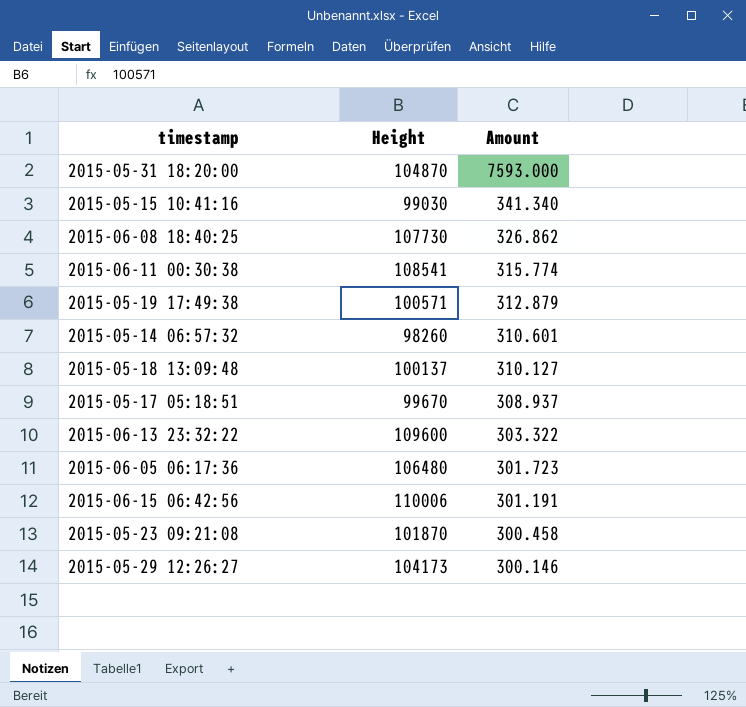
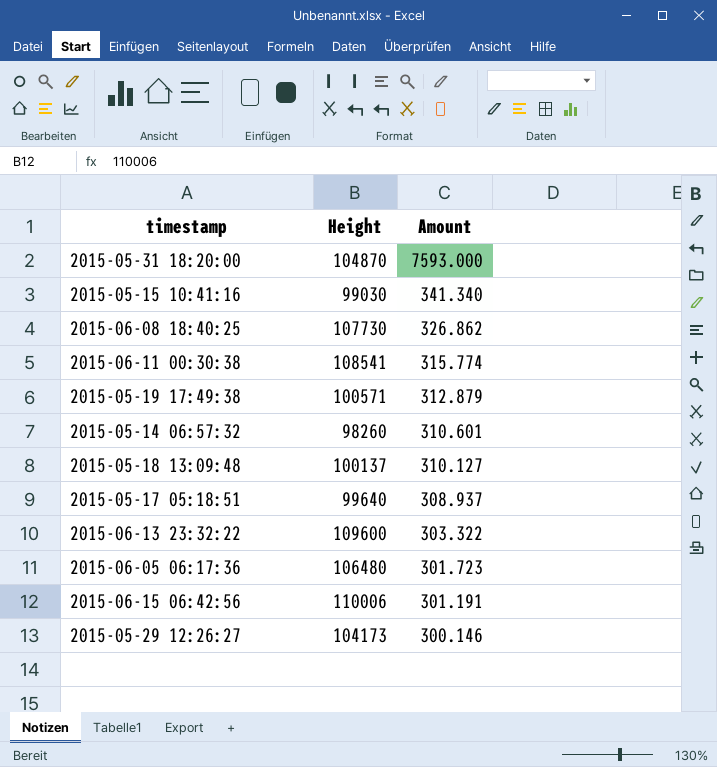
row 2015-05-23 09:21:08: 101870 | 300.458 -> none
2015-05-17 05:18:51 | Height: 99670 -> 99640

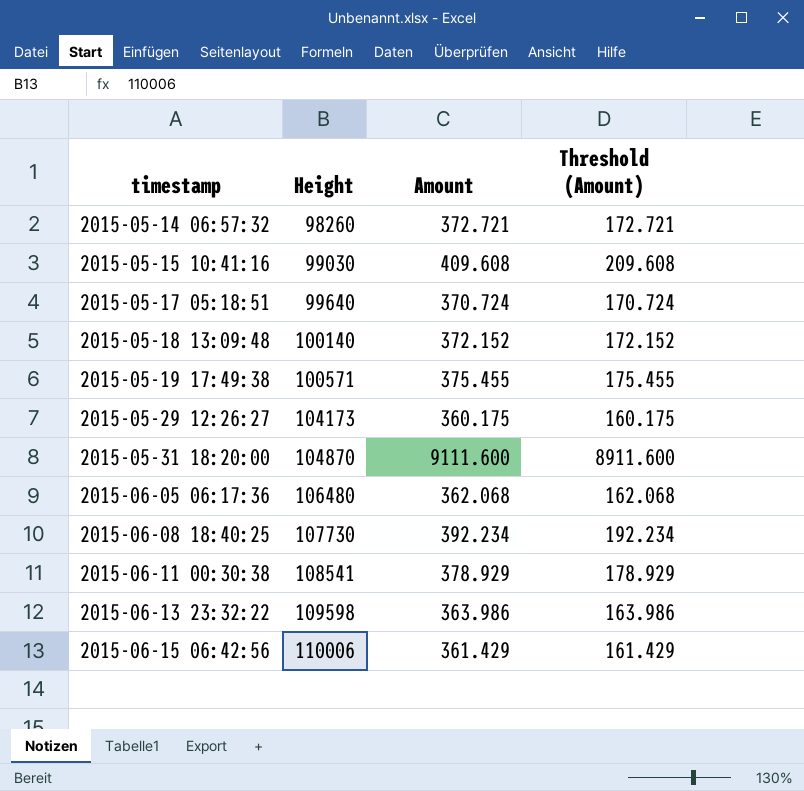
row order: Amount descending -> timestamp ascending
column Threshold (Amount) | formula: none -> [Amount] - 200
2015-05-14 06:57:32 | Amount: 310.601 -> 372.721
2015-05-15 10:41:16 | Amount: 341.340 -> 409.608
2015-05-17 05:18:51 | Amount: 308.937 -> 370.724
2015-05-18 13:09:48 | Height: 100137 -> 100140
2015-05-18 13:09:48 | Amount: 310.127 -> 372.152
2015-05-19 17:49:38 | Amount: 312.879 -> 375.455
2015-05-29 12:26:27 | Amount: 300.146 -> 360.175
2015-05-31 18:20:00 | Amount: 7593.000 -> 9111.600
2015-06-05 06:17:36 | Amount: 301.723 -> 362.068
2015-06-08 18:40:25 | Amount: 326.862 -> 392.234
2015-06-11 00:30:38 | Amount: 315.774 -> 378.929
2015-06-13 23:32:22 | Height: 109600 -> 109598
2015-06-13 23:32:22 | Amount: 303.322 -> 363.986
2015-06-15 06:42:56 | Amount: 301.191 -> 361.429

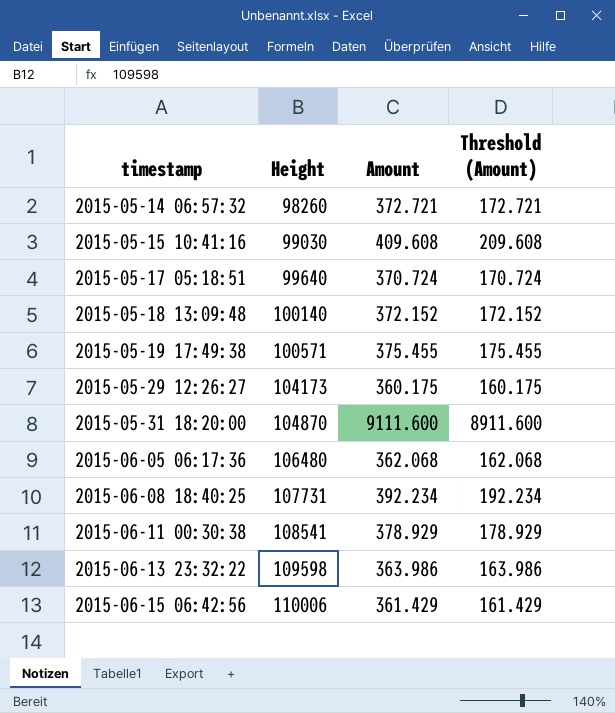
2015-06-08 18:40:25 | Height: 107730 -> 107731

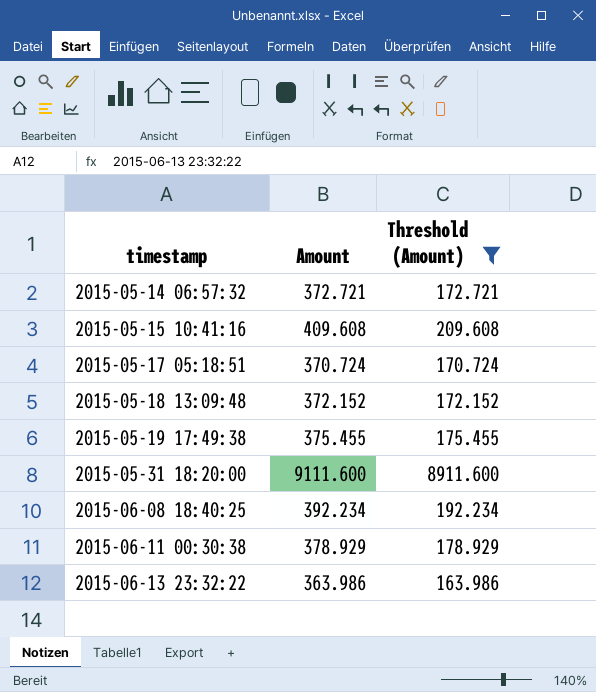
filter: none -> Threshold (Amount) >= 163.986
column Height | position: 2 -> none

